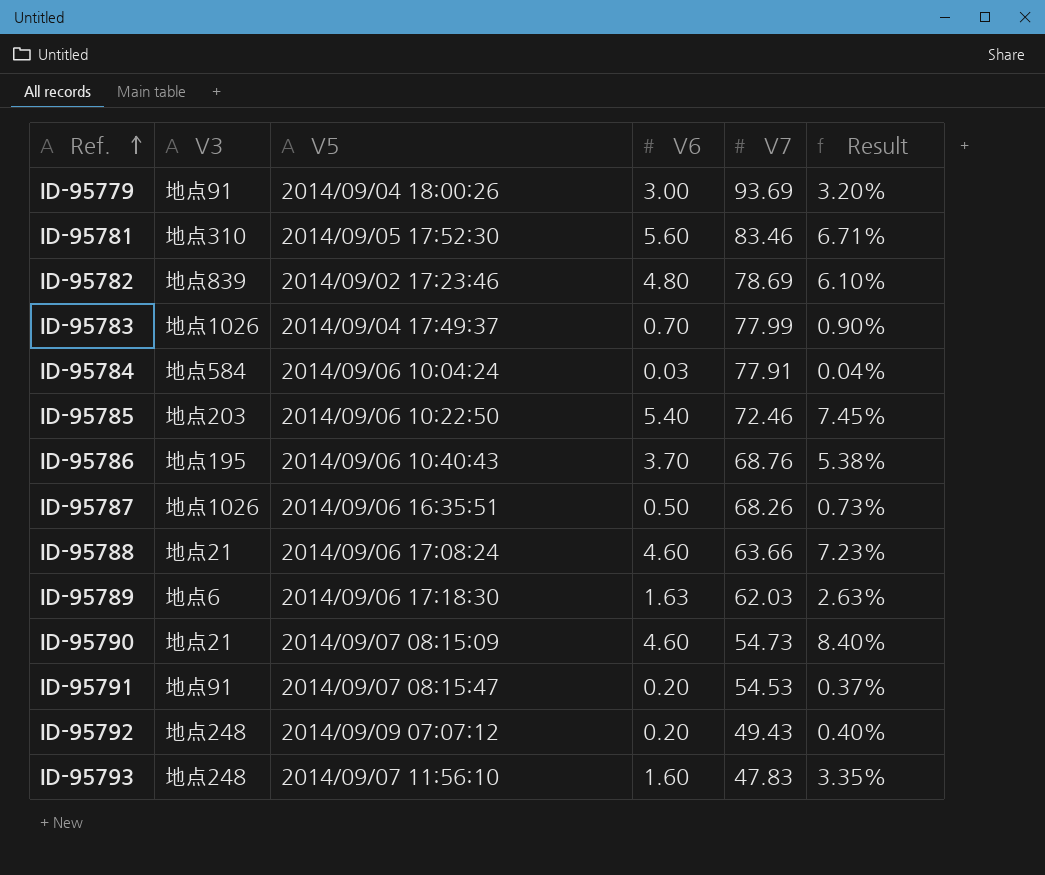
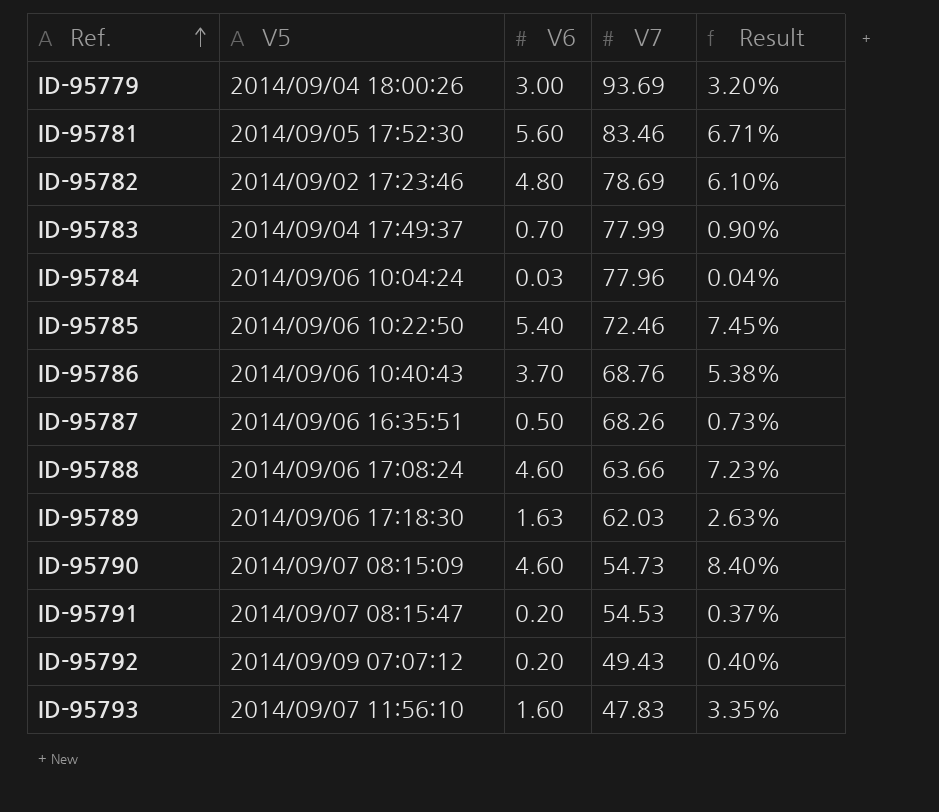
column V3 | position: 2 -> none
ID-95784 | V7: 77.91 -> 77.96

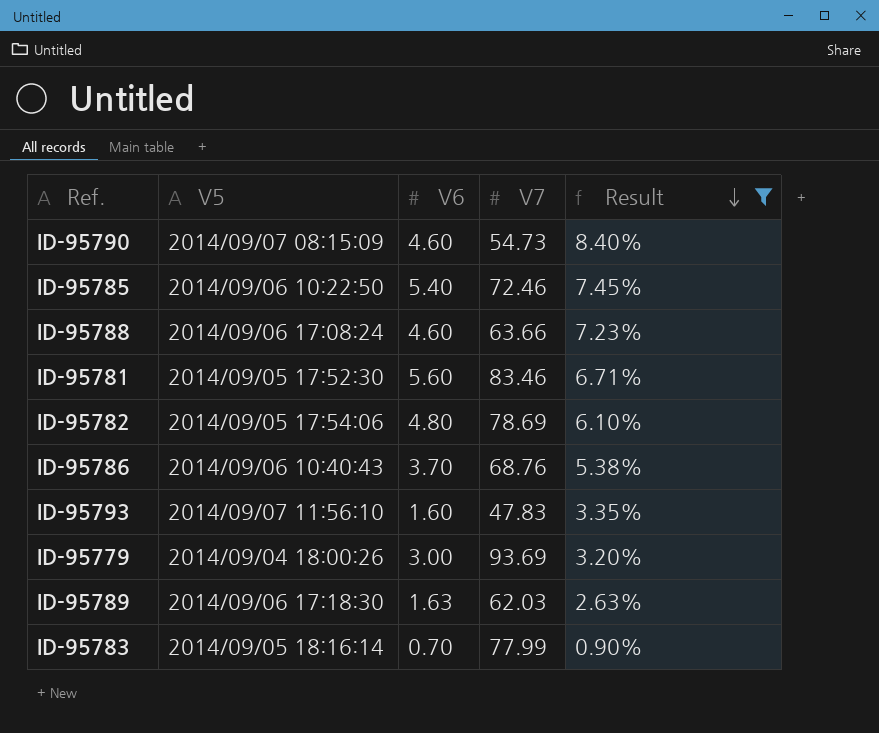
filter: none -> Result >= 0.90%
row order: Ref. ascending -> Result descending
ID-95782 | V5: 2014/09/02 17:23:46 -> 2014/09/05 17:54:06
ID-95783 | V5: 2014/09/04 17:49:37 -> 2014/09/05 18:16:14

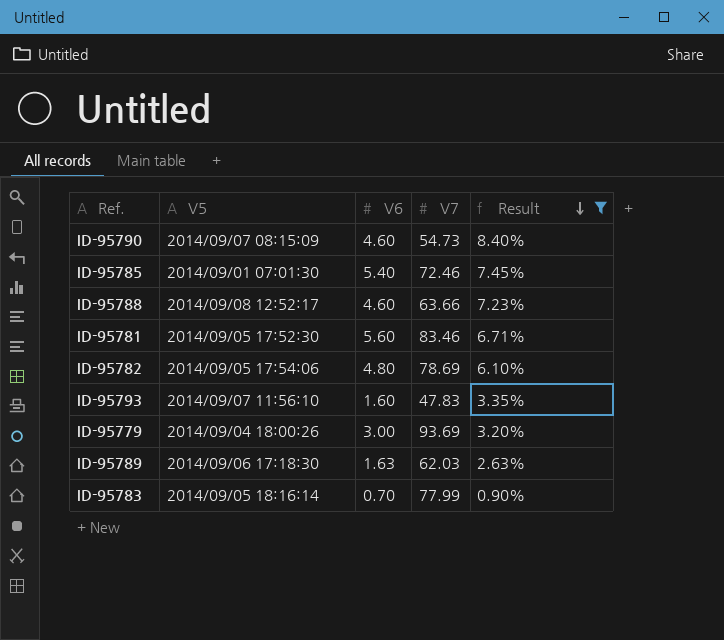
row ID-95786: 2014/09/06 10:40:43 | 3.70 | 68.76 | 5.38% -> none
ID-95785 | V5: 2014/09/06 10:22:50 -> 2014/09/01 07:01:30
ID-95788 | V5: 2014/09/06 17:08:24 -> 2014/09/08 12:52:17

